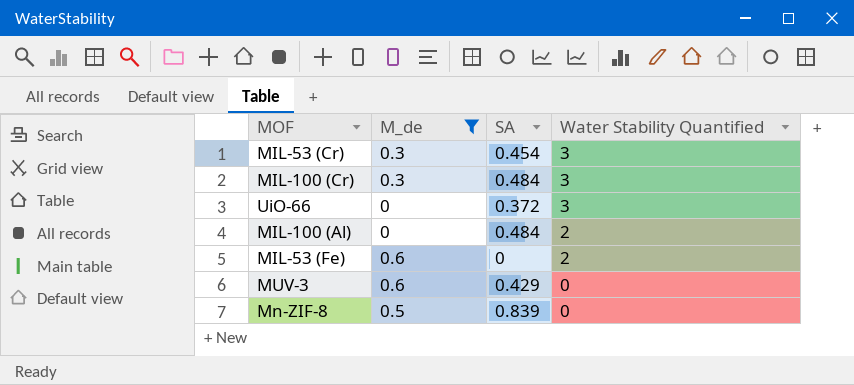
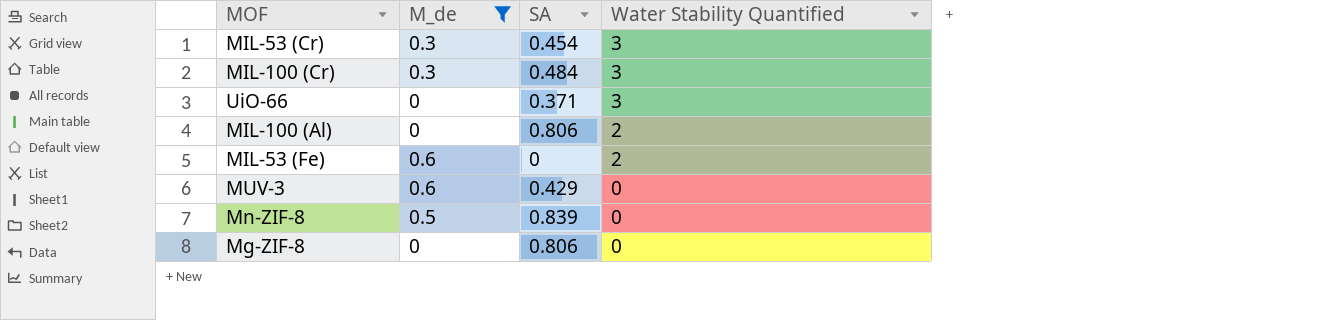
UiO-66 | SA: 0.372 -> 0.371
MIL-100 (Al) | SA: 0.484 -> 0.806
row Mg-ZIF-8: none -> 0 | 0.806 | 0

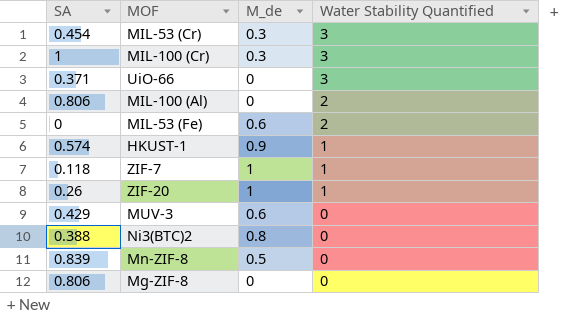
filter: M_de <= 0.6 -> none
column SA | position: 3 -> 1
MIL-100 (Cr) | SA: 0.484 -> 1

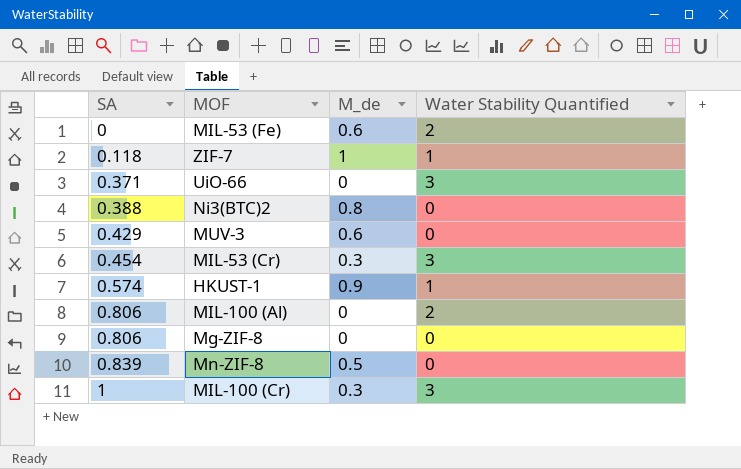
row order: Water Stability Quantified descending -> SA ascending
row ZIF-20: 0.26 | 1 | 1 -> none

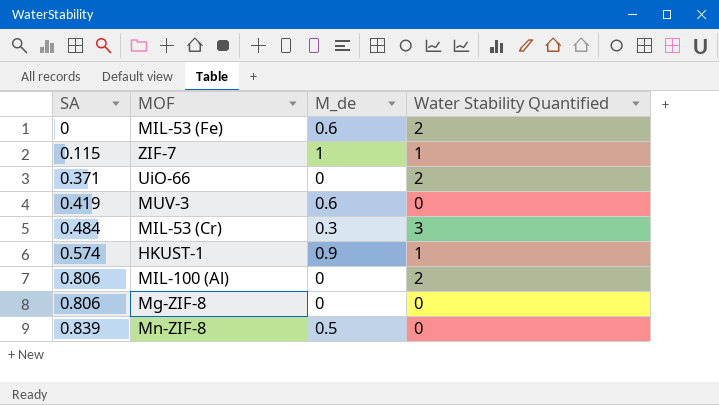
row Ni3(BTC)2: 0.388 | 0.8 | 0 -> none
row MIL-100 (Cr): 1 | 0.3 | 3 -> none
ZIF-7 | SA: 0.118 -> 0.115
UiO-66 | Water Stability Quantified: 3 -> 2
MUV-3 | SA: 0.429 -> 0.419
MIL-53 (Cr) | SA: 0.454 -> 0.484

